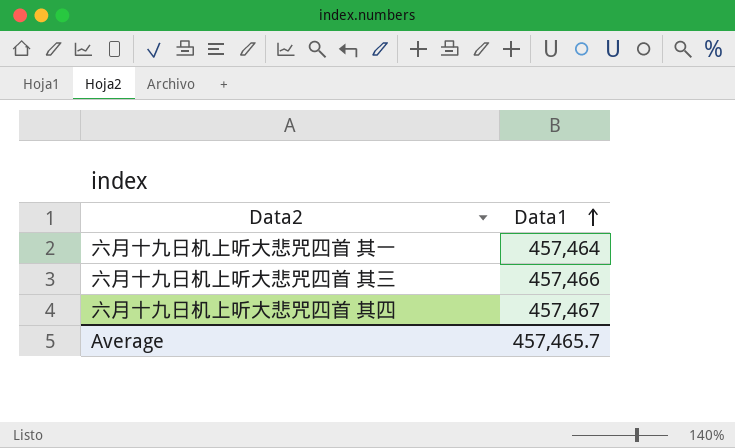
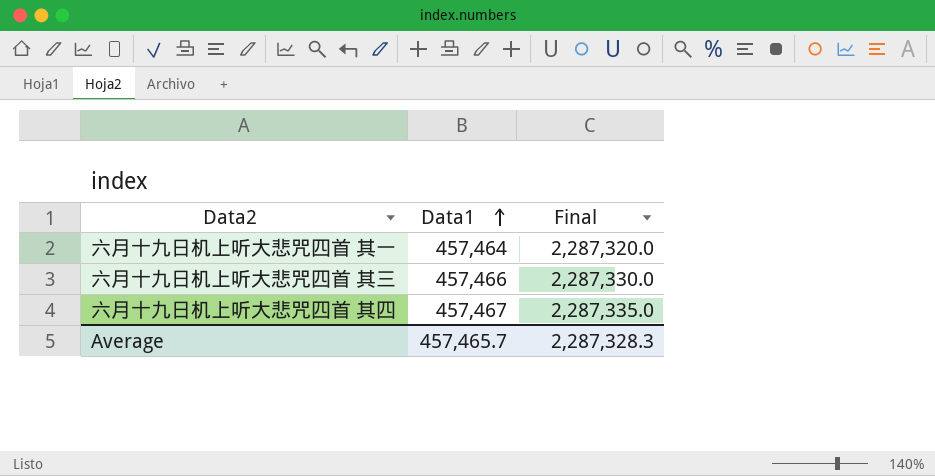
column Final | formula: none -> [Data1] * 5

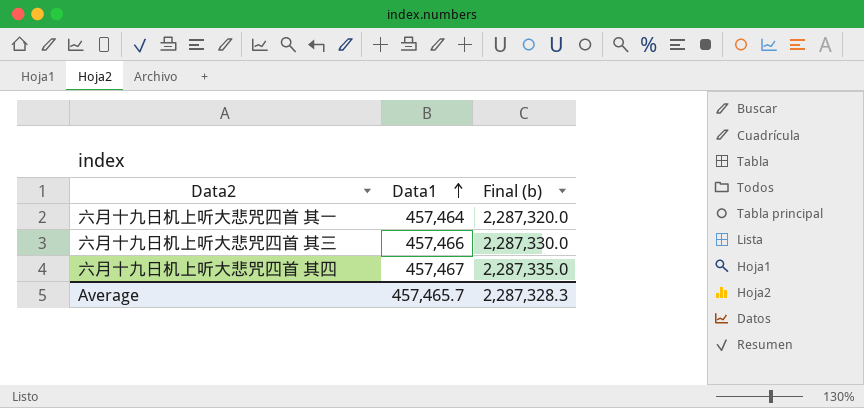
column name: Final -> Final (b)

